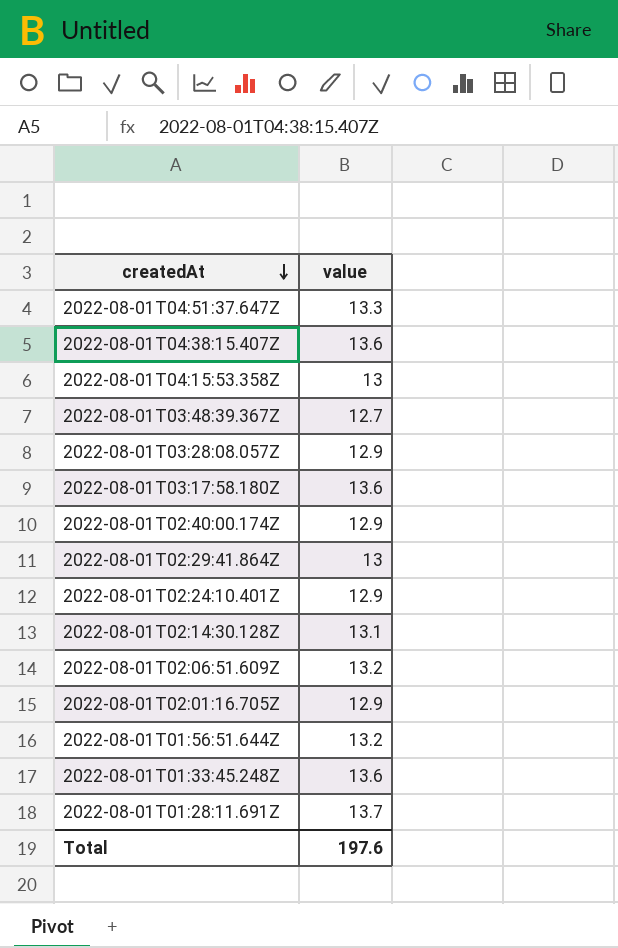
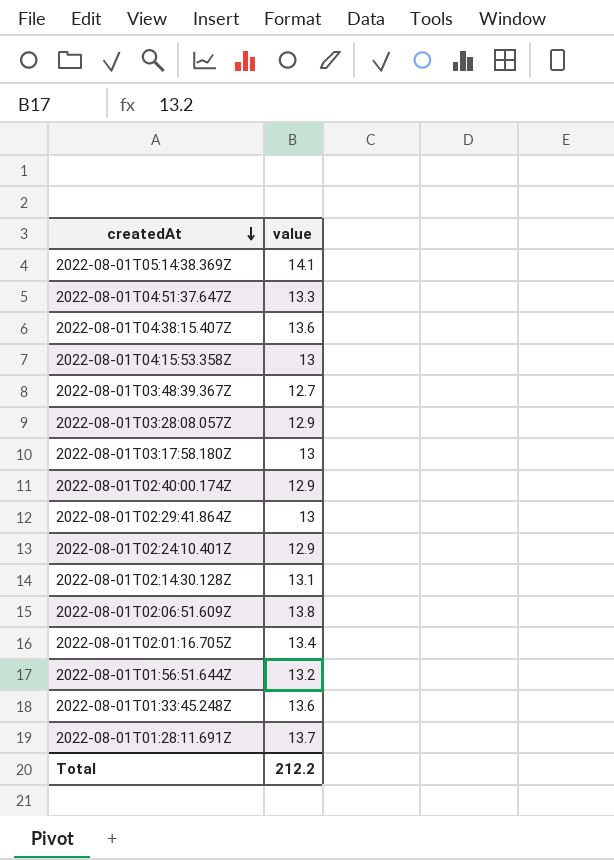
row 2022-08-01T05:14:38.369Z: none -> 14.1
2022-08-01T03:17:58.180Z | value: 13.6 -> 13
2022-08-01T02:06:51.609Z | value: 13.2 -> 13.8
2022-08-01T02:01:16.705Z | value: 12.9 -> 13.4
Total | value: 197.6 -> 212.2

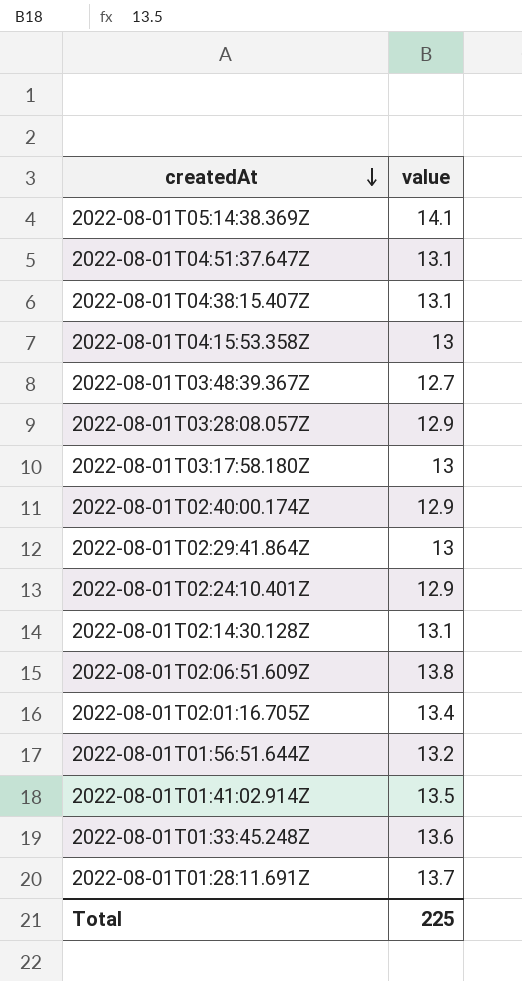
2022-08-01T04:51:37.647Z | value: 13.3 -> 13.1
2022-08-01T04:38:15.407Z | value: 13.6 -> 13.1
row 2022-08-01T01:41:02.914Z: none -> 13.5
Total | value: 212.2 -> 225

